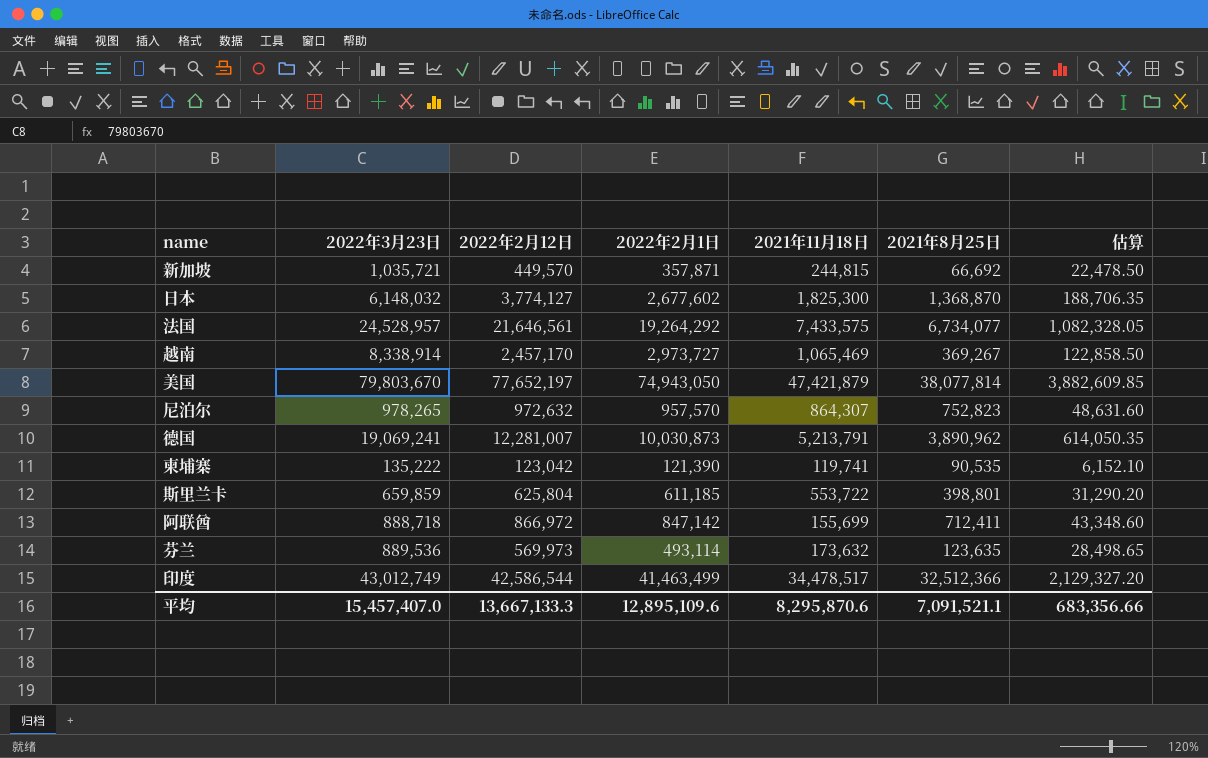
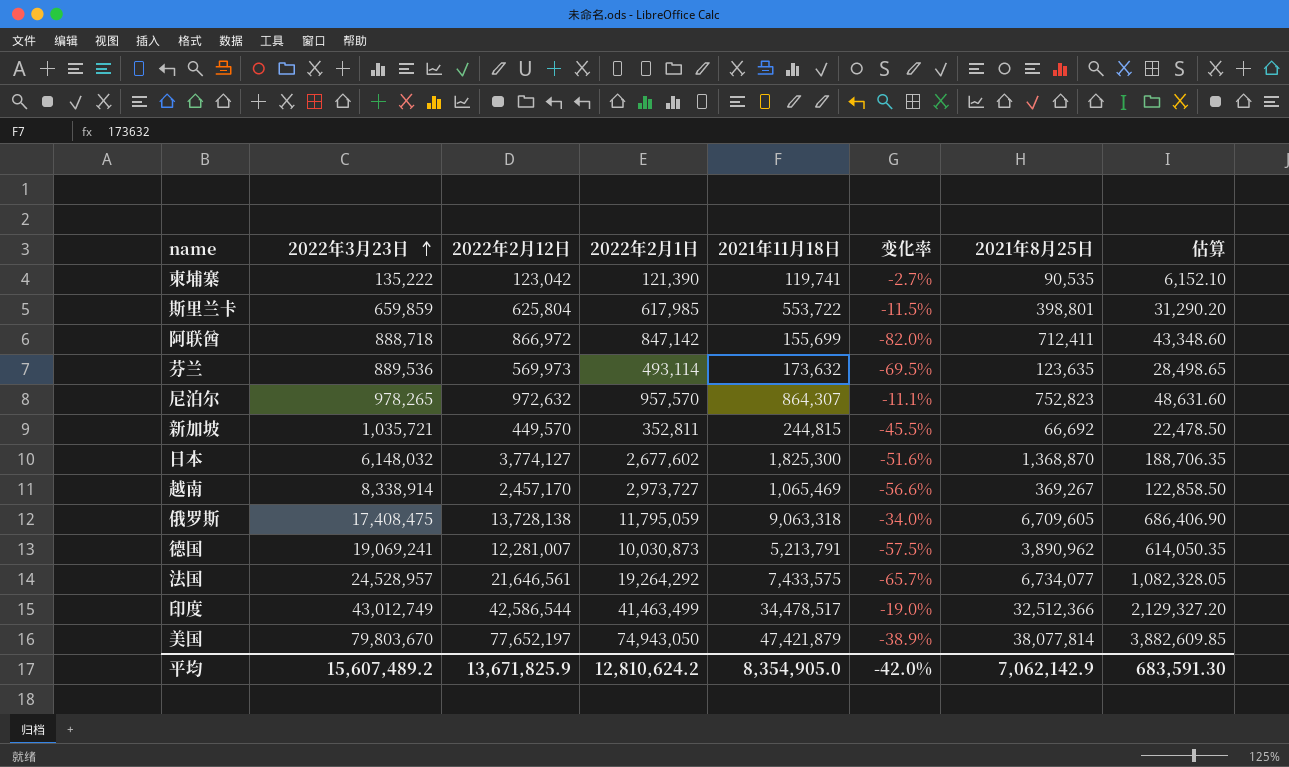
row order: none -> 2022年3月23日 ascending
column 变化率 | formula: none -> ([2021年11月18日] - [2022年2月12日]) / [2022年2月12日]
斯里兰卡 | 2022年2月1日: 611,185 -> 617,985
新加坡 | 2022年2月1日: 357,871 -> 352,811
row 俄罗斯: none -> 17,408,475 | 13,728,138 | 11,795,059 | 9,063,318 | -34.0% | 6,709,605 | 686,406.90
平均 | 2022年3月23日: 15,457,407.0 -> 15,607,489.2
平均 | 2022年2月12日: 13,667,133.3 -> 13,671,825.9
平均 | 2022年2月1日: 12,895,109.6 -> 12,810,624.2
平均 | 2021年11月18日: 8,295,870.6 -> 8,354,905.0
平均 | 2021年8月25日: 7,091,521.1 -> 7,062,142.9
平均 | 估算: 683,356.66 -> 683,591.30

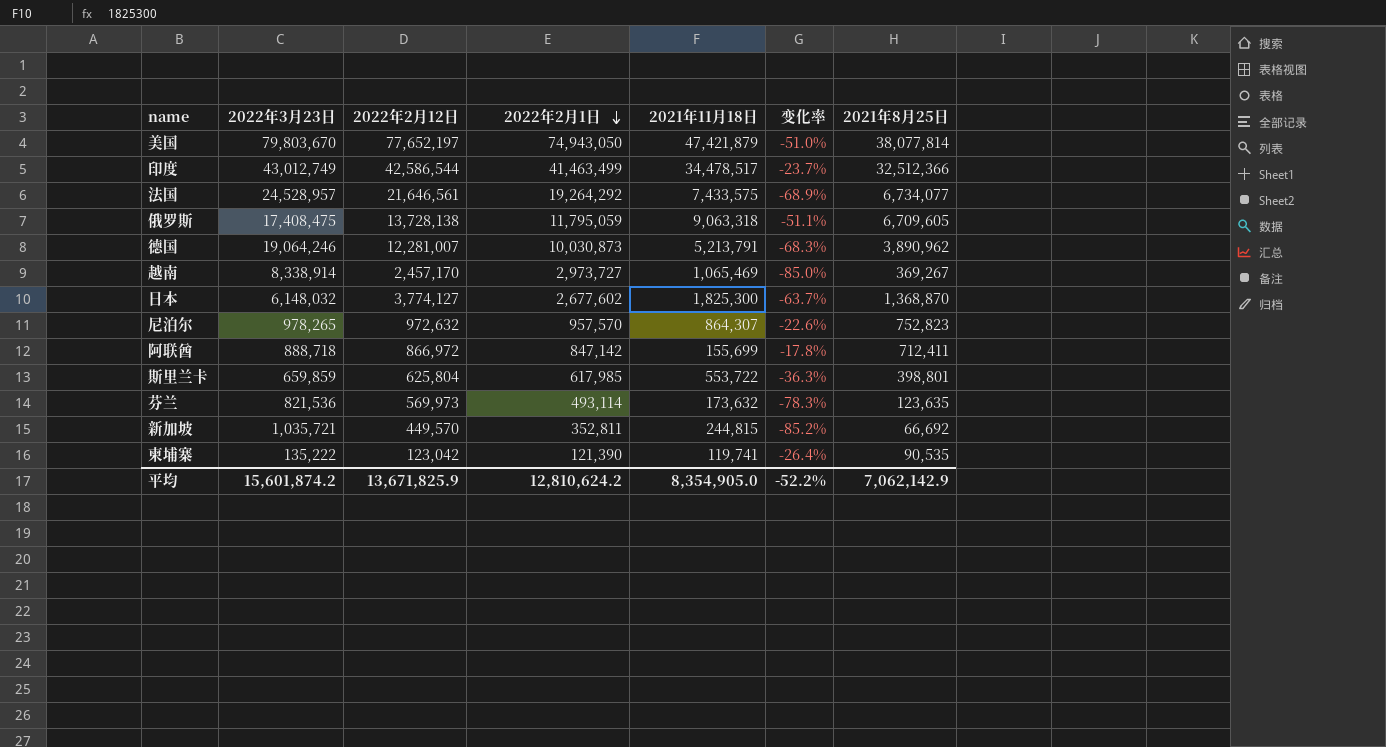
row order: 2022年3月23日 ascending -> 2022年2月1日 descending
column 估算 | formula: [2022年2月12日] * 0.05 -> none
column 变化率 | formula: ([2021年11月18日] - [2022年2月12日]) / [2022年2月12日] -> ([2021年8月25日] - [2022年2月12日]) / [2022年2月12日]
德国 | 2022年3月23日: 19,069,241 -> 19,064,246
芬兰 | 2022年3月23日: 889,536 -> 821,536
平均 | 2022年3月23日: 15,607,489.2 -> 15,601,874.2
平均 | 变化率: -42.0% -> -52.2%

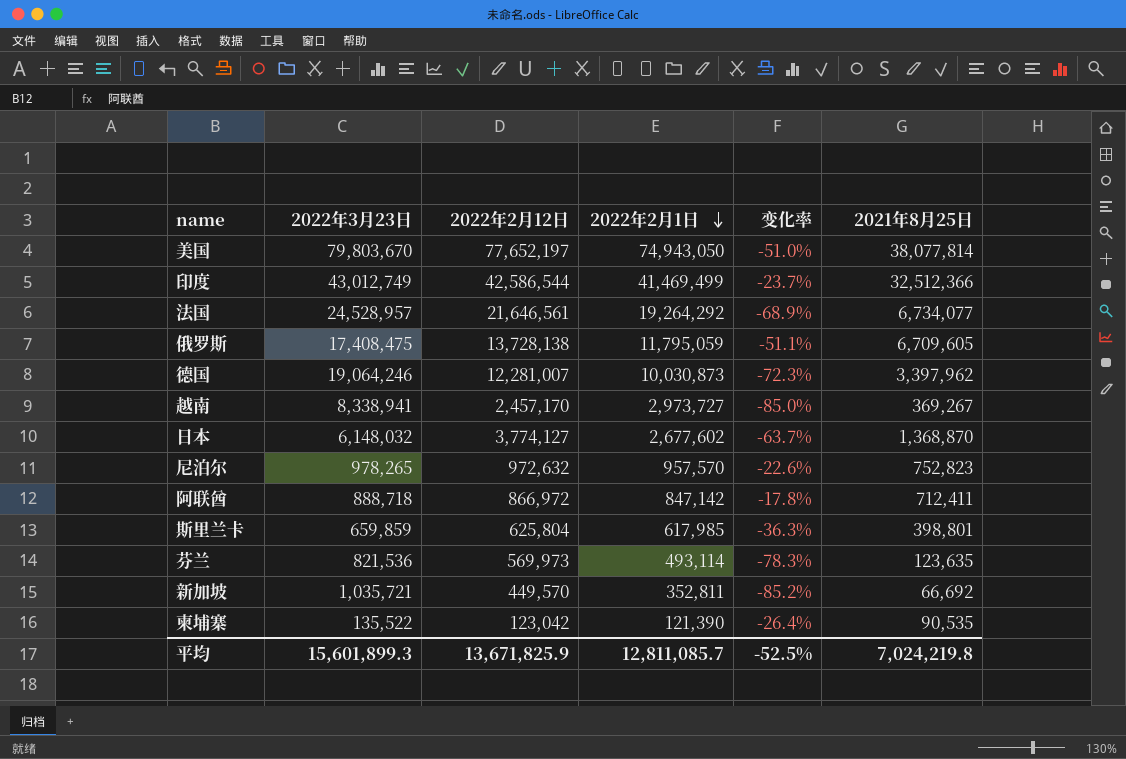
column 2021年11月18日 | position: 5 -> none
印度 | 2022年2月1日: 41,463,499 -> 41,469,499
德国 | 变化率: -68.3% -> -72.3%
德国 | 2021年8月25日: 3,890,962 -> 3,397,962
越南 | 2022年3月23日: 8,338,914 -> 8,338,941
柬埔寨 | 2022年3月23日: 135,222 -> 135,522
平均 | 2022年3月23日: 15,601,874.2 -> 15,601,899.3
平均 | 2022年2月1日: 12,810,624.2 -> 12,811,085.7
平均 | 变化率: -52.2% -> -52.5%
平均 | 2021年8月25日: 7,062,142.9 -> 7,024,219.8

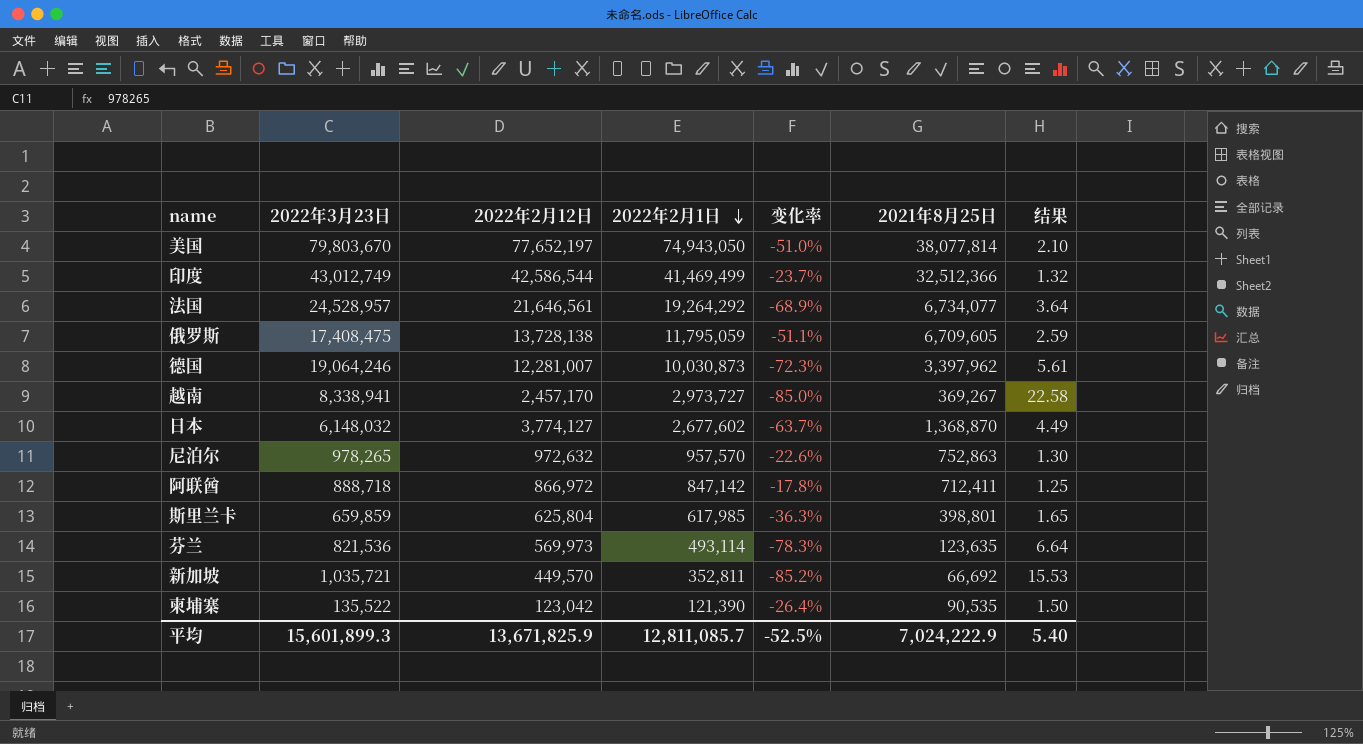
column 结果 | formula: none -> [2022年3月23日] / [2021年8月25日]
尼泊尔 | 2021年8月25日: 752,823 -> 752,863
平均 | 2021年8月25日: 7,024,219.8 -> 7,024,222.9

